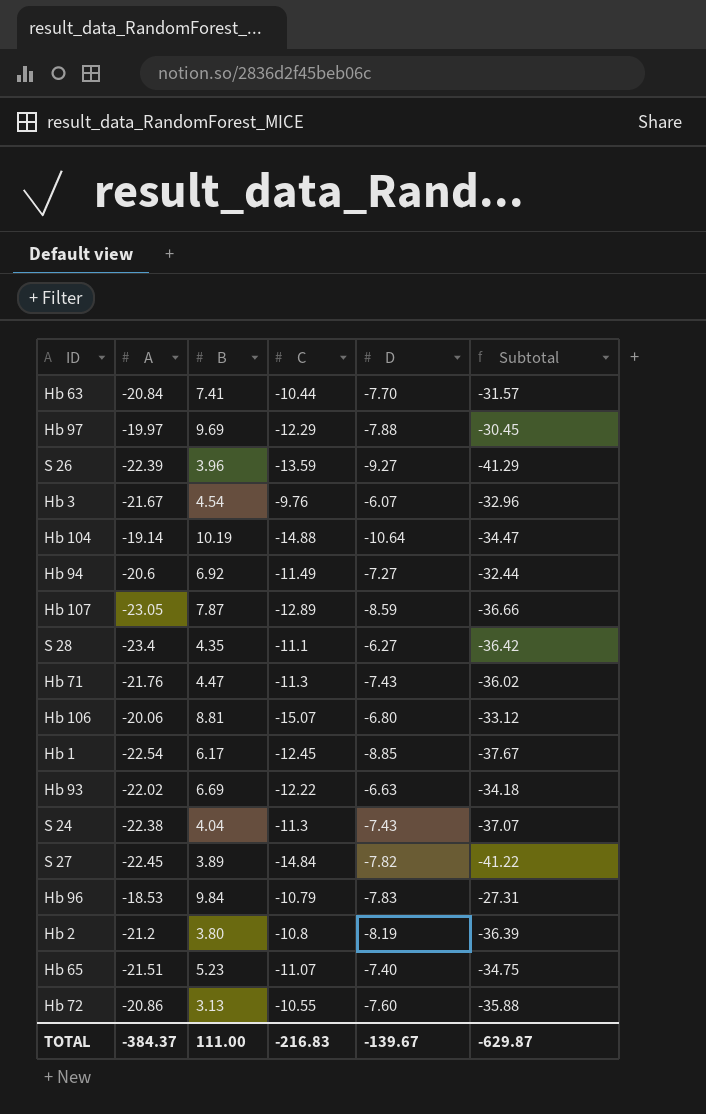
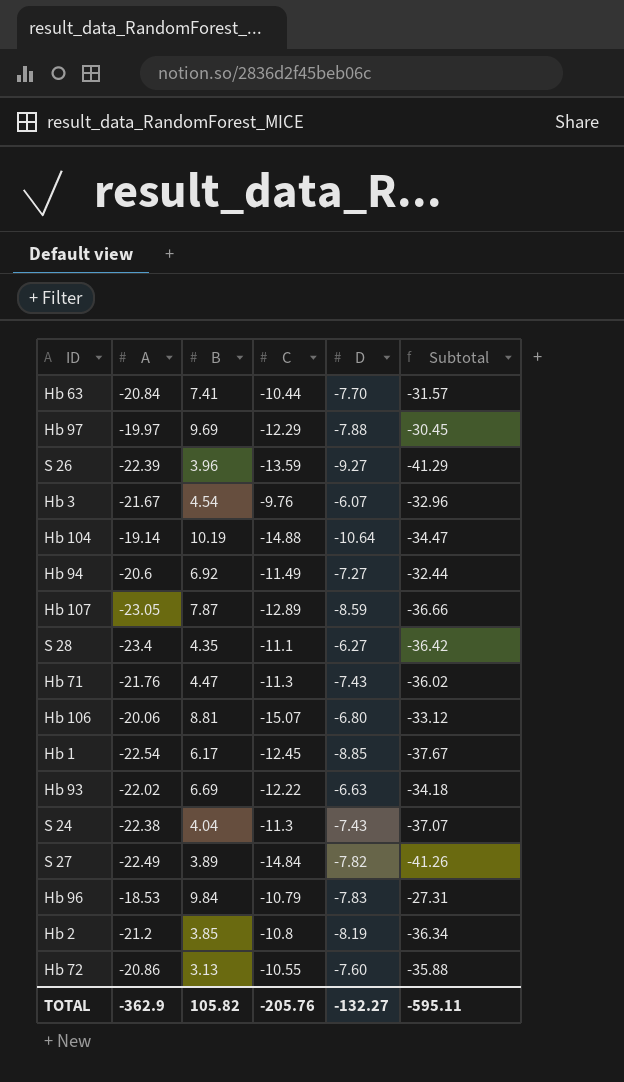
row Hb 65: -21.51 | 5.23 | -11.07 | -7.40 | -34.75 -> none
S 27 | A: -22.45 -> -22.49
S 27 | Subtotal: -41.22 -> -41.26
Hb 2 | B: 3.80 -> 3.85
Hb 2 | Subtotal: -36.39 -> -36.34
TOTAL | A: -384.37 -> -362.9
TOTAL | B: 111.00 -> 105.82
TOTAL | C: -216.83 -> -205.76
TOTAL | D: -139.67 -> -132.27
TOTAL | Subtotal: -629.87 -> -595.11

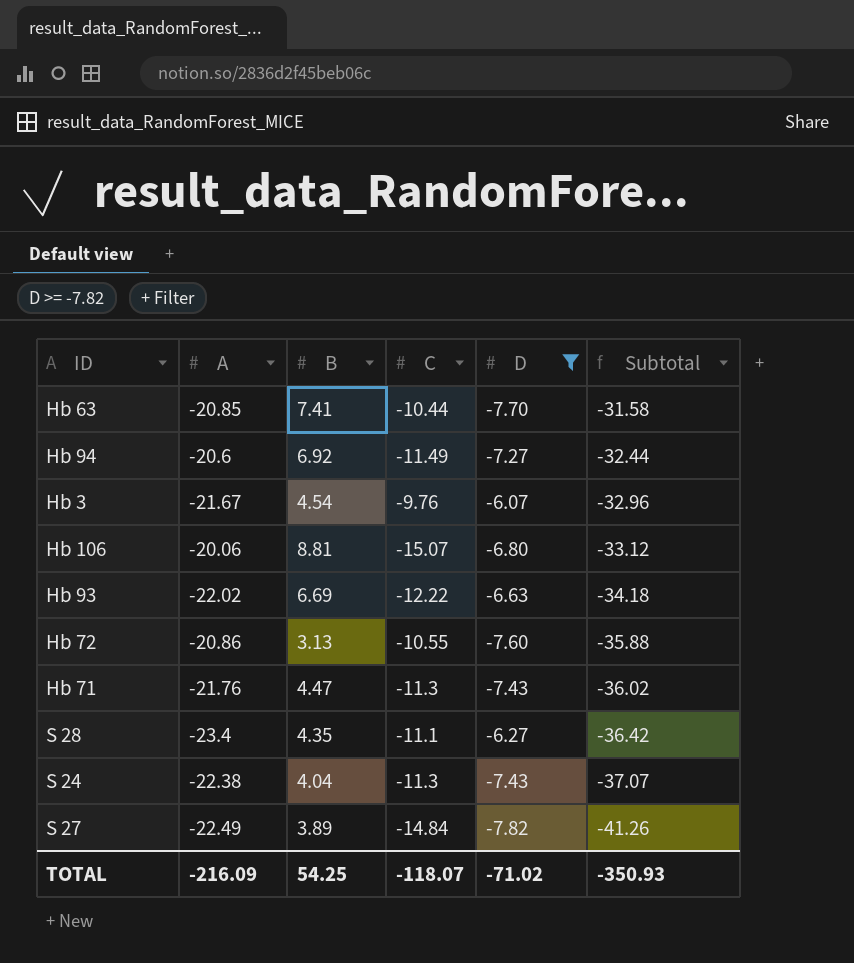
filter: none -> D >= -7.82
row order: none -> Subtotal descending
Hb 63 | A: -20.84 -> -20.85
Hb 63 | Subtotal: -31.57 -> -31.58
TOTAL | A: -362.9 -> -216.09
TOTAL | B: 105.82 -> 54.25
TOTAL | C: -205.76 -> -118.07
TOTAL | D: -132.27 -> -71.02
TOTAL | Subtotal: -595.11 -> -350.93

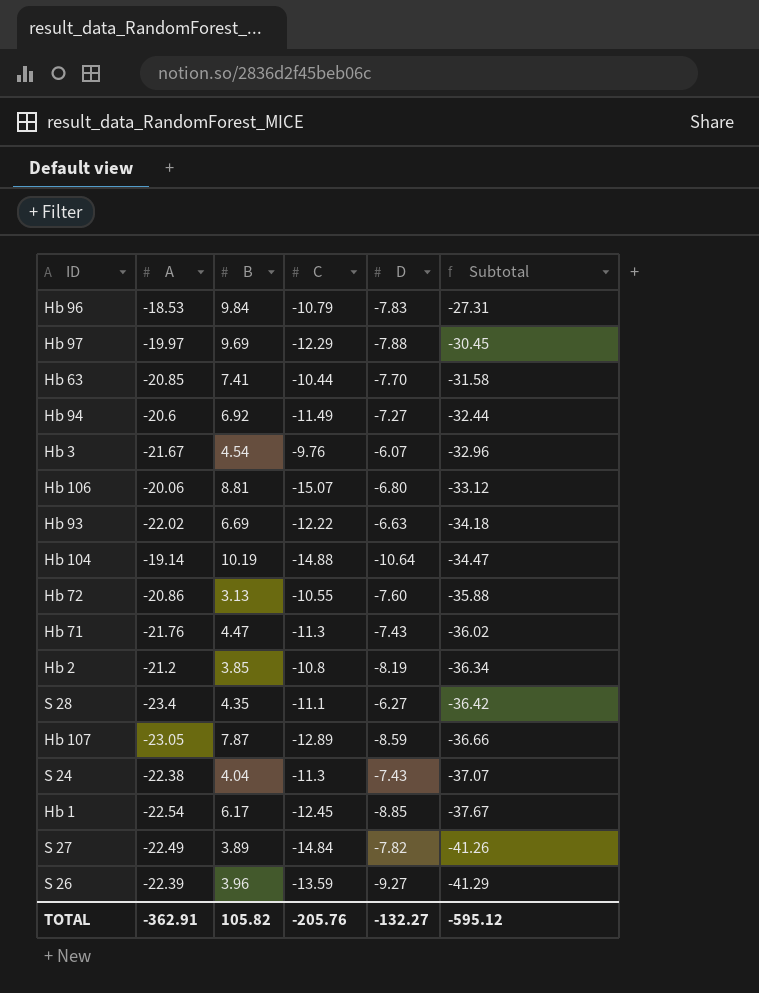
filter: D >= -7.82 -> none
TOTAL | A: -216.09 -> -362.91
TOTAL | B: 54.25 -> 105.82
TOTAL | C: -118.07 -> -205.76
TOTAL | D: -71.02 -> -132.27
TOTAL | Subtotal: -350.93 -> -595.12

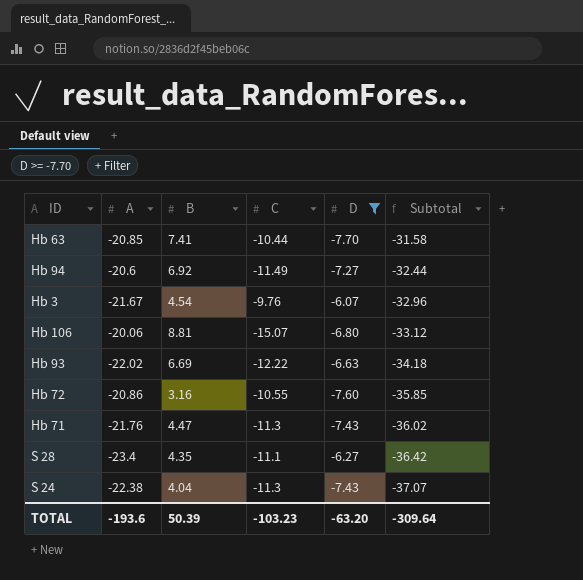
filter: none -> D >= -7.70
Hb 72 | B: 3.13 -> 3.16
Hb 72 | Subtotal: -35.88 -> -35.85
TOTAL | A: -362.91 -> -193.6
TOTAL | B: 105.82 -> 50.39
TOTAL | C: -205.76 -> -103.23
TOTAL | D: -132.27 -> -63.20
TOTAL | Subtotal: -595.12 -> -309.64

